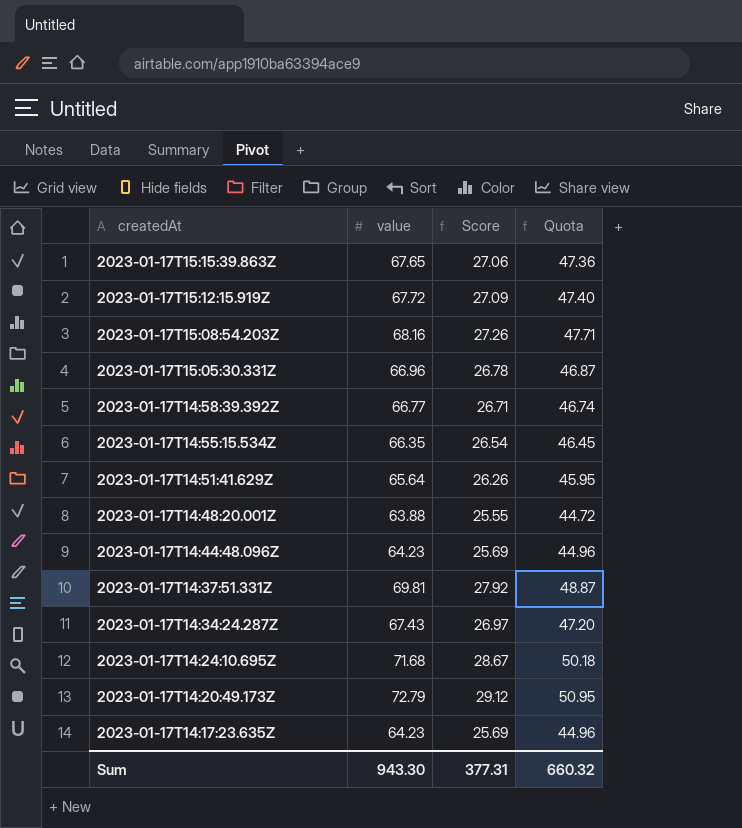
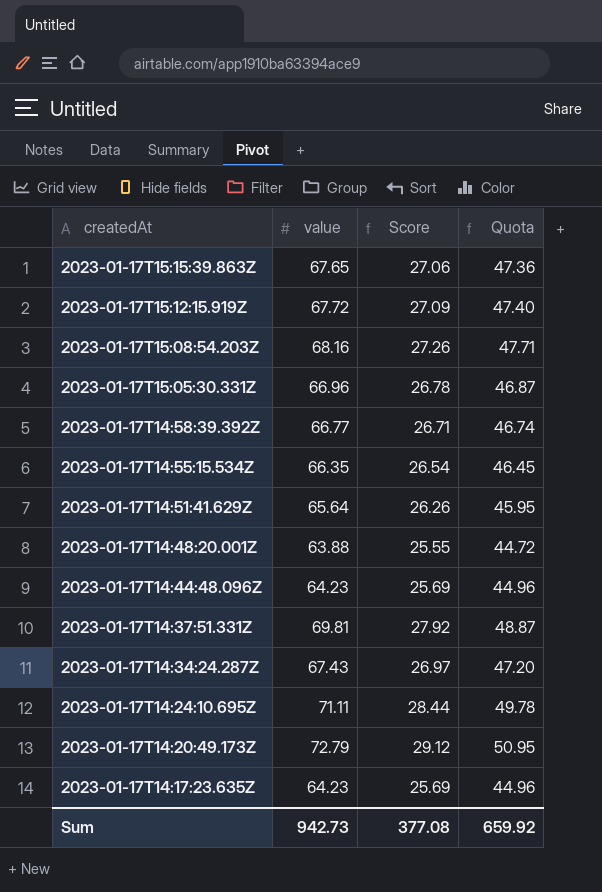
2023-01-17T14:24:10.695Z | value: 71.68 -> 71.11
2023-01-17T14:24:10.695Z | Score: 28.67 -> 28.44
2023-01-17T14:24:10.695Z | Quota: 50.18 -> 49.78
Sum | value: 943.30 -> 942.73
Sum | Score: 377.31 -> 377.08
Sum | Quota: 660.32 -> 659.92

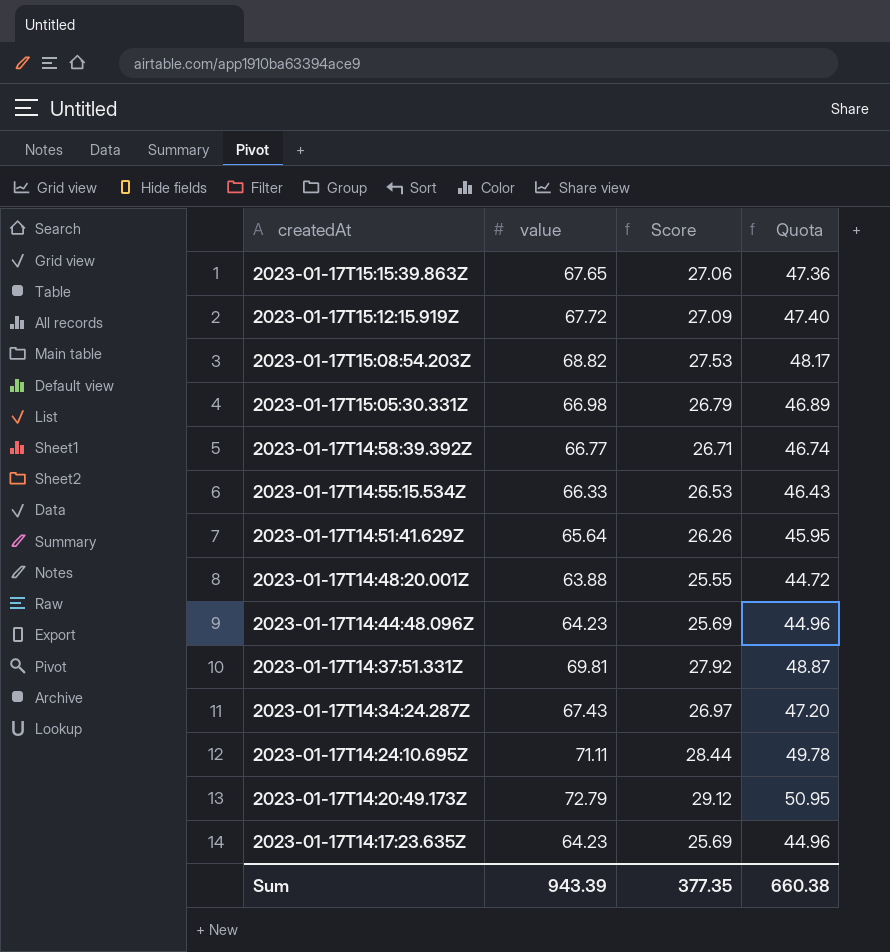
2023-01-17T15:08:54.203Z | value: 68.16 -> 68.82
2023-01-17T15:08:54.203Z | Score: 27.26 -> 27.53
2023-01-17T15:08:54.203Z | Quota: 47.71 -> 48.17
2023-01-17T15:05:30.331Z | value: 66.96 -> 66.98
2023-01-17T15:05:30.331Z | Score: 26.78 -> 26.79
2023-01-17T15:05:30.331Z | Quota: 46.87 -> 46.89
2023-01-17T14:55:15.534Z | value: 66.35 -> 66.33
2023-01-17T14:55:15.534Z | Score: 26.54 -> 26.53
2023-01-17T14:55:15.534Z | Quota: 46.45 -> 46.43
Sum | value: 942.73 -> 943.39
Sum | Score: 377.08 -> 377.35
Sum | Quota: 659.92 -> 660.38

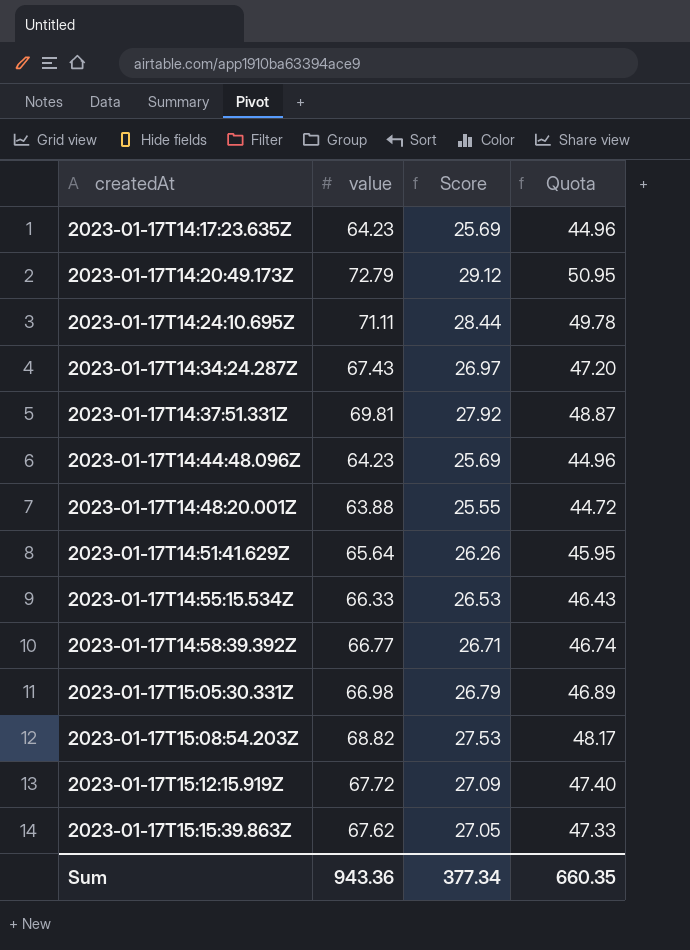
row order: createdAt descending -> createdAt ascending
2023-01-17T15:15:39.863Z | value: 67.65 -> 67.62
2023-01-17T15:15:39.863Z | Score: 27.06 -> 27.05
2023-01-17T15:15:39.863Z | Quota: 47.36 -> 47.33
Sum | value: 943.39 -> 943.36
Sum | Score: 377.35 -> 377.34
Sum | Quota: 660.38 -> 660.35

